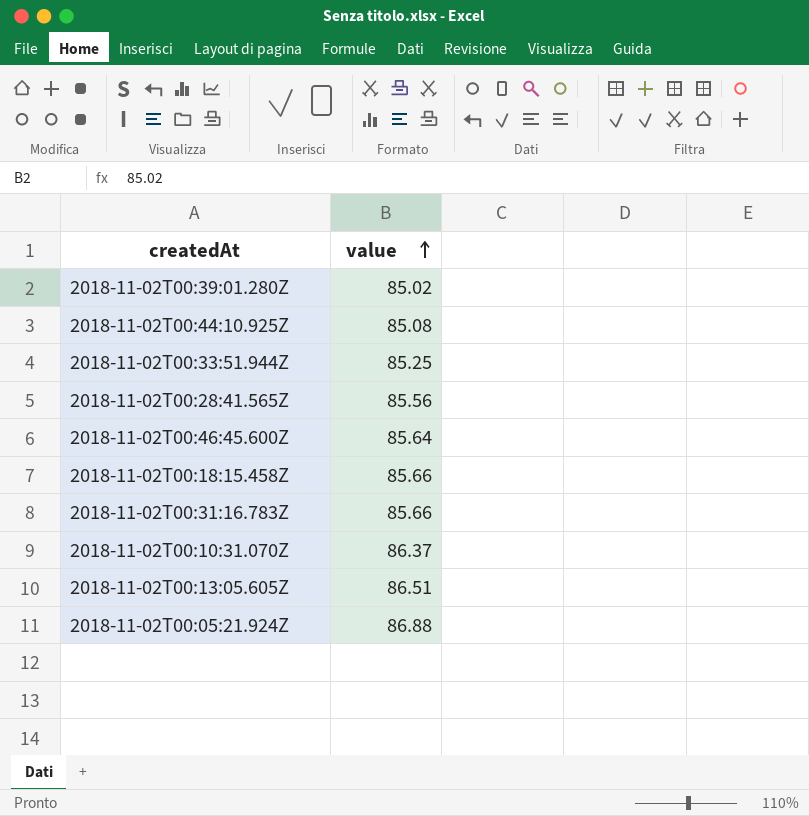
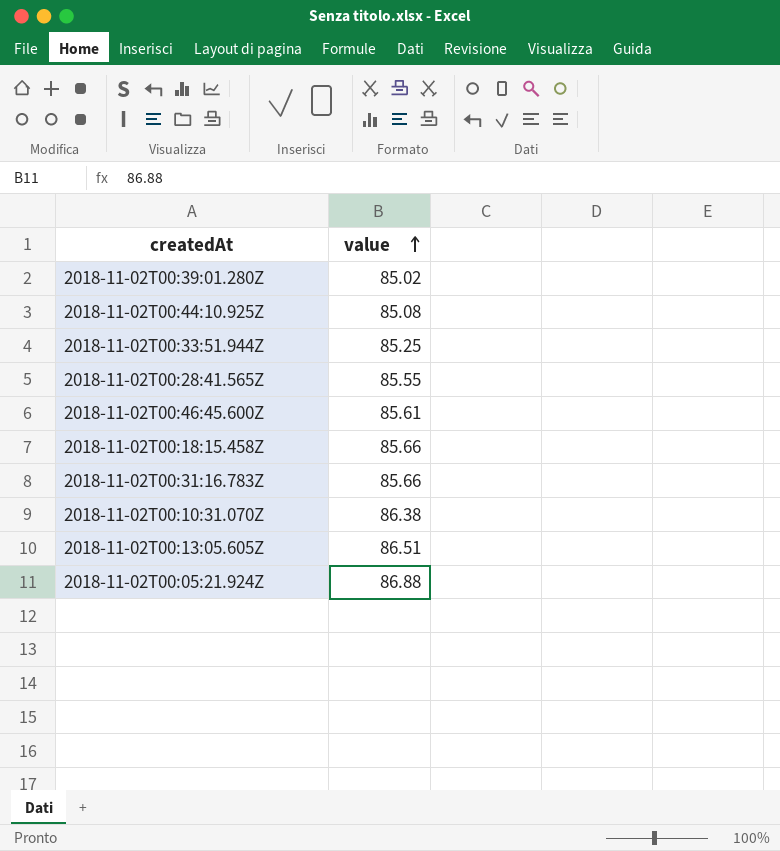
2018-11-02T00:28:41.565Z | value: 85.56 -> 85.55
2018-11-02T00:46:45.600Z | value: 85.64 -> 85.61
2018-11-02T00:10:31.070Z | value: 86.37 -> 86.38

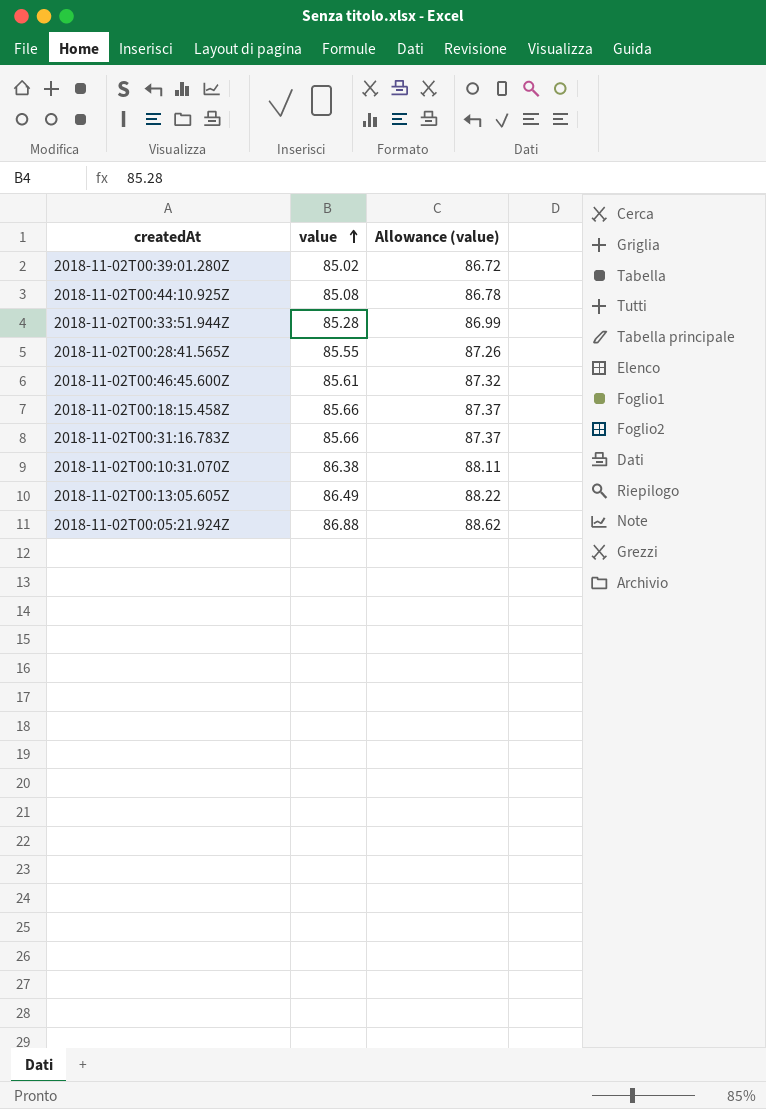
column Allowance (value) | formula: none -> [value] * 1.02
2018-11-02T00:33:51.944Z | value: 85.25 -> 85.28
2018-11-02T00:13:05.605Z | value: 86.51 -> 86.49

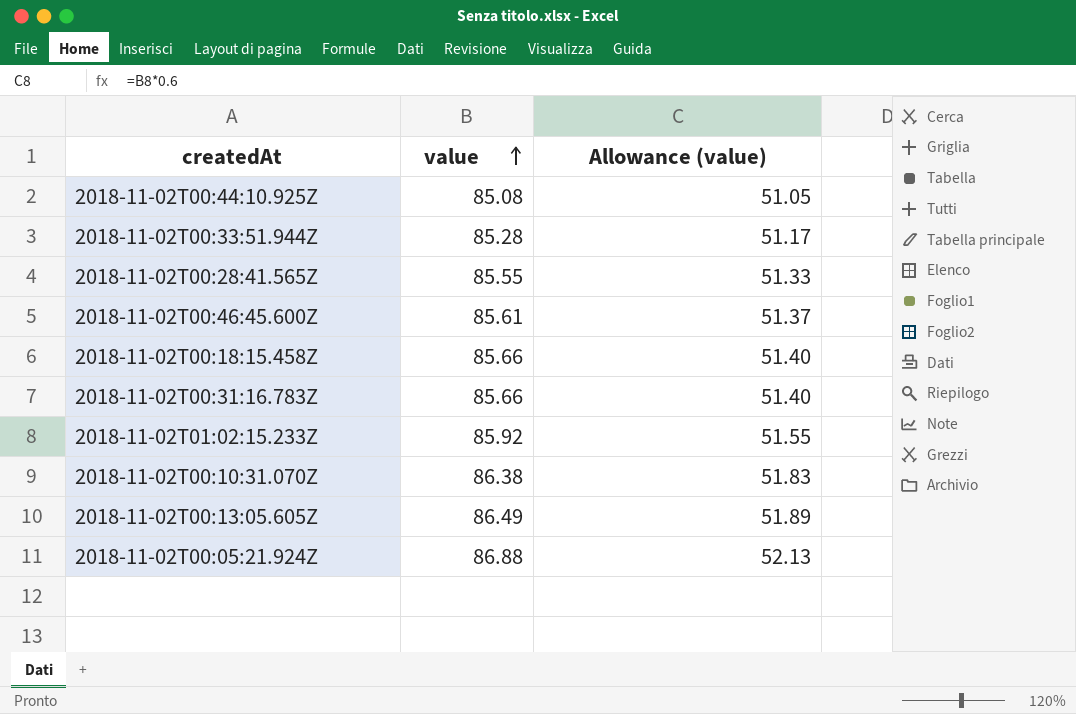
column Allowance (value) | formula: [value] * 1.02 -> [value] * 0.6
row 2018-11-02T00:39:01.280Z: 85.02 | 86.72 -> none
row 2018-11-02T01:02:15.233Z: none -> 85.92 | 51.55

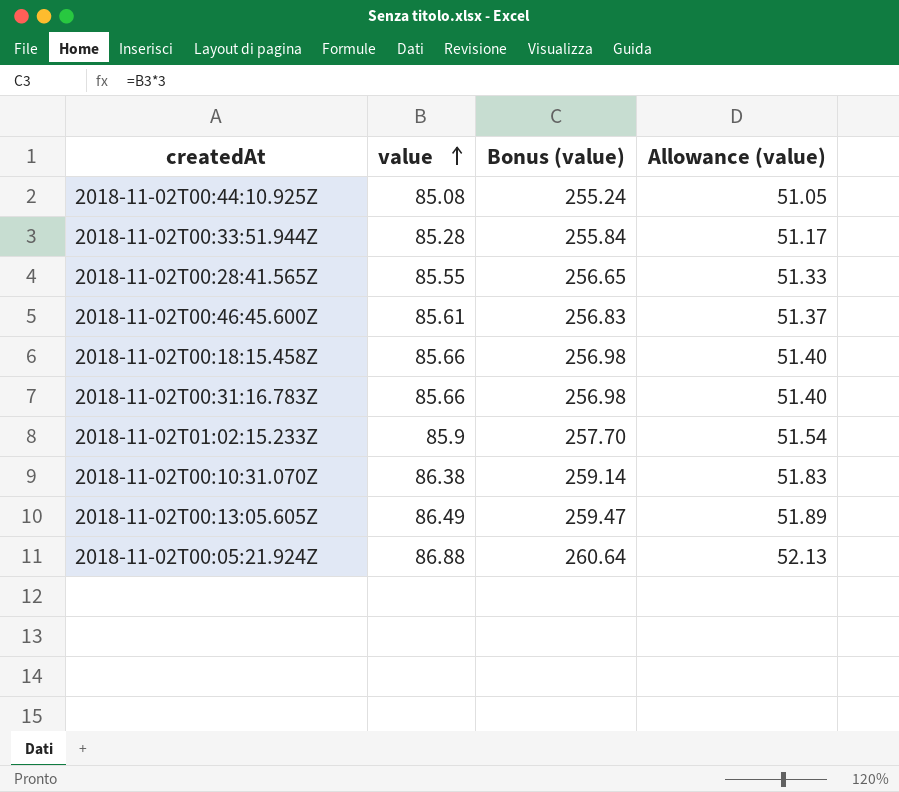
column Bonus (value) | formula: none -> [value] * 3
2018-11-02T01:02:15.233Z | value: 85.92 -> 85.9
2018-11-02T01:02:15.233Z | Allowance (value): 51.55 -> 51.54

